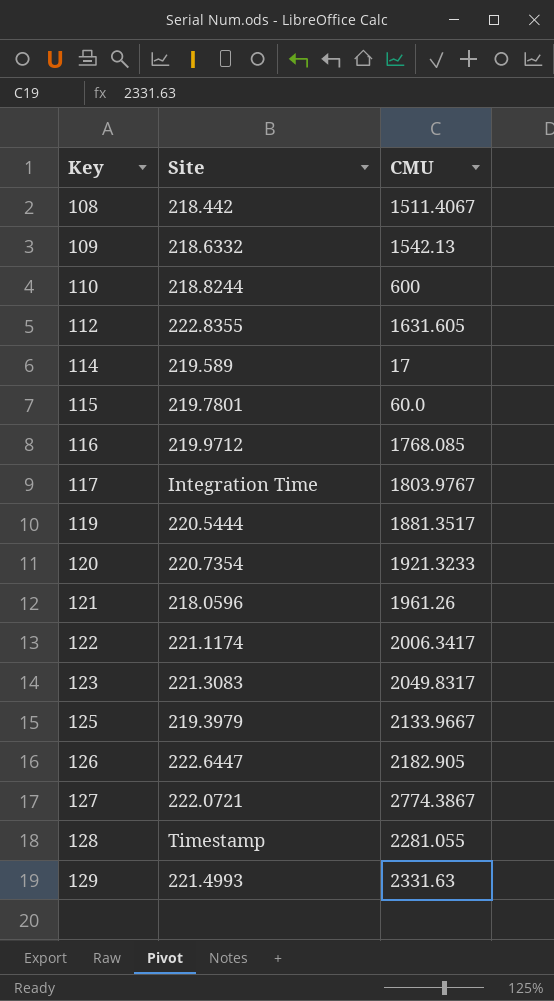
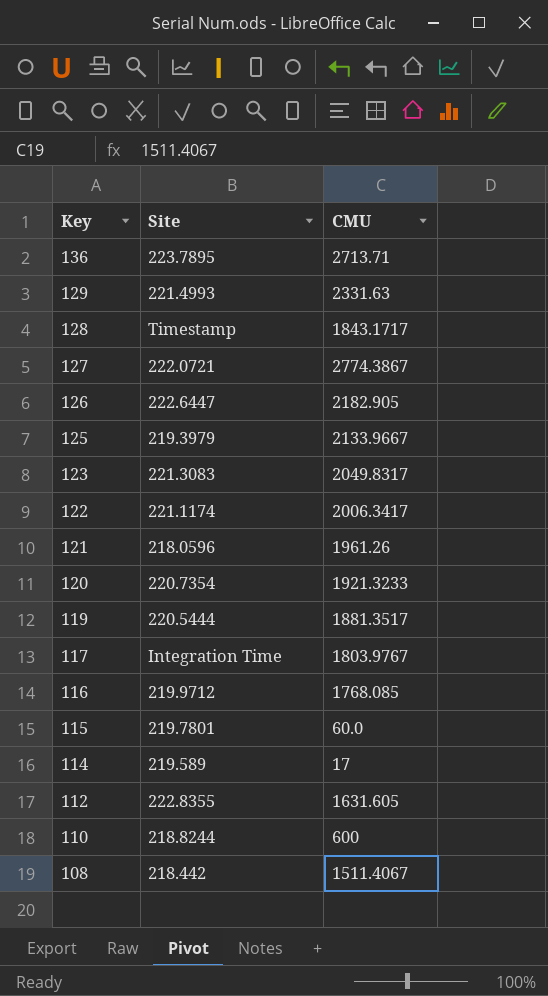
row order: Key ascending -> Key descending
row 109: 218.6332 | 1542.13 -> none
row 136: none -> 223.7895 | 2713.71
128 | CMU: 2281.055 -> 1843.1717

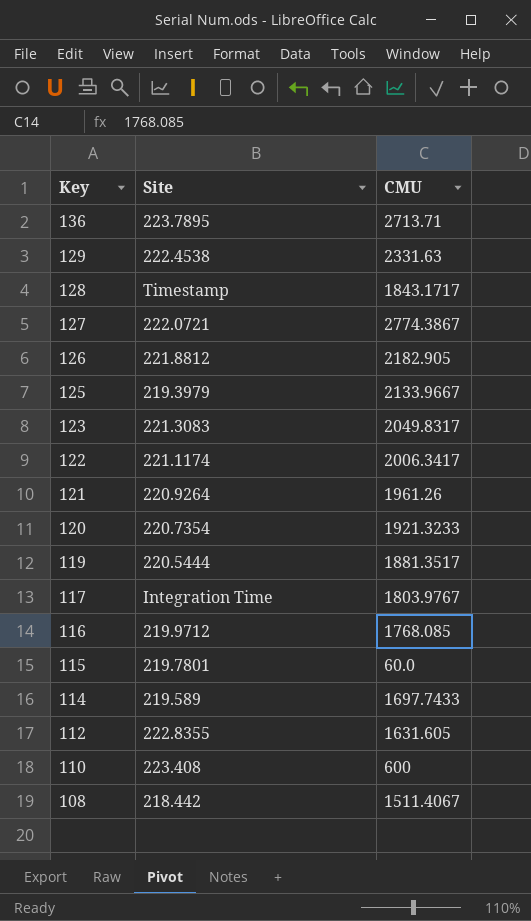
129 | Site: 221.4993 -> 222.4538
126 | Site: 222.6447 -> 221.8812
121 | Site: 218.0596 -> 220.9264
114 | CMU: 17 -> 1697.7433
110 | Site: 218.8244 -> 223.408

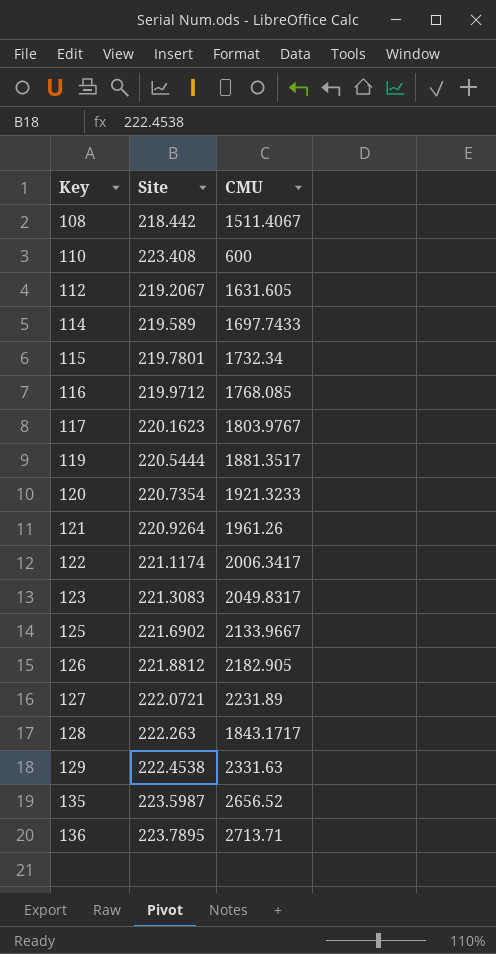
row order: Key descending -> Key ascending
112 | Site: 222.8355 -> 219.2067
115 | CMU: 60.0 -> 1732.34
117 | Site: Integration Time -> 220.1623
125 | Site: 219.3979 -> 221.6902
127 | CMU: 2774.3867 -> 2231.89
128 | Site: Timestamp -> 222.263
row 135: none -> 223.5987 | 2656.52

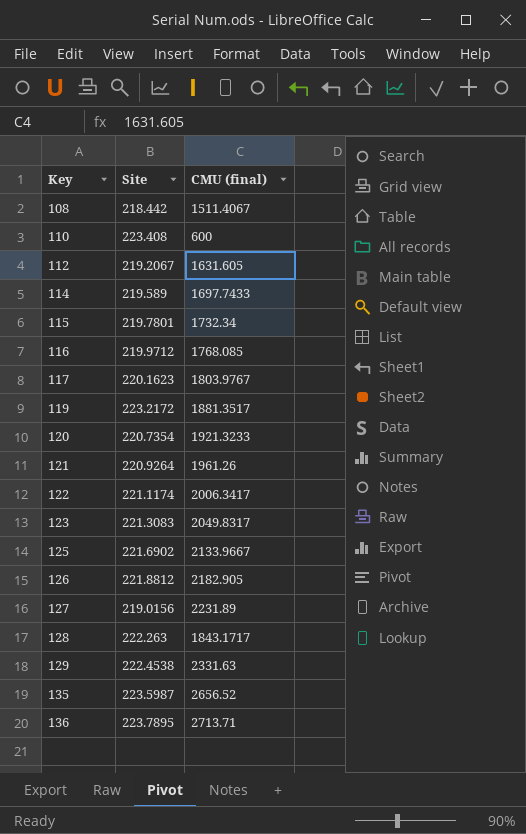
column name: CMU -> CMU (final)
119 | Site: 220.5444 -> 223.2172
127 | Site: 222.0721 -> 219.0156

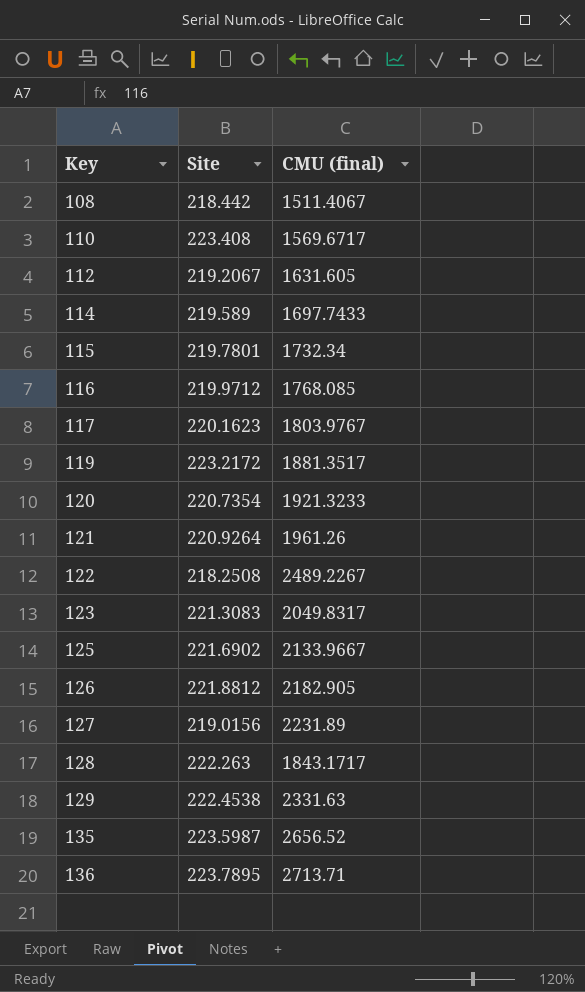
110 | CMU (final): 600 -> 1569.6717
122 | Site: 221.1174 -> 218.2508
122 | CMU (final): 2006.3417 -> 2489.2267

